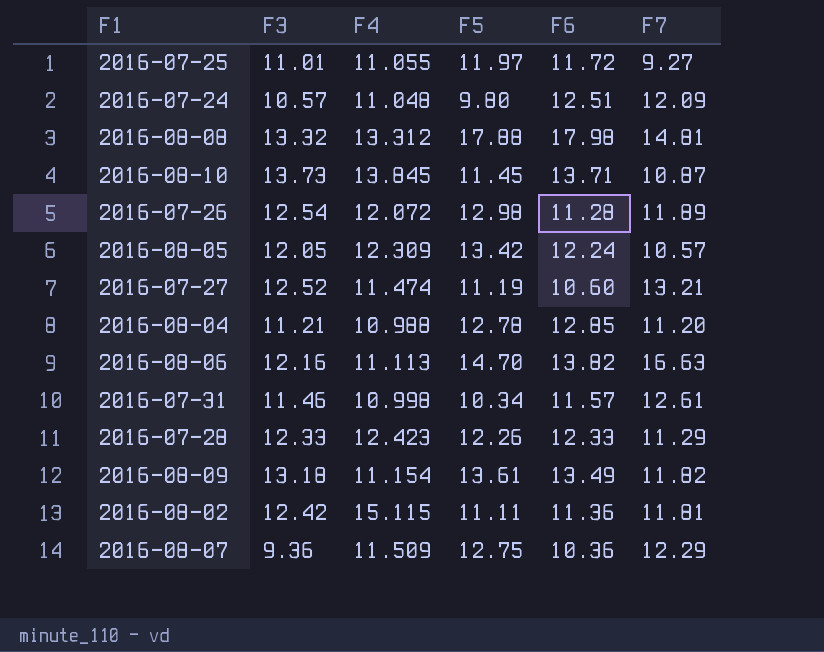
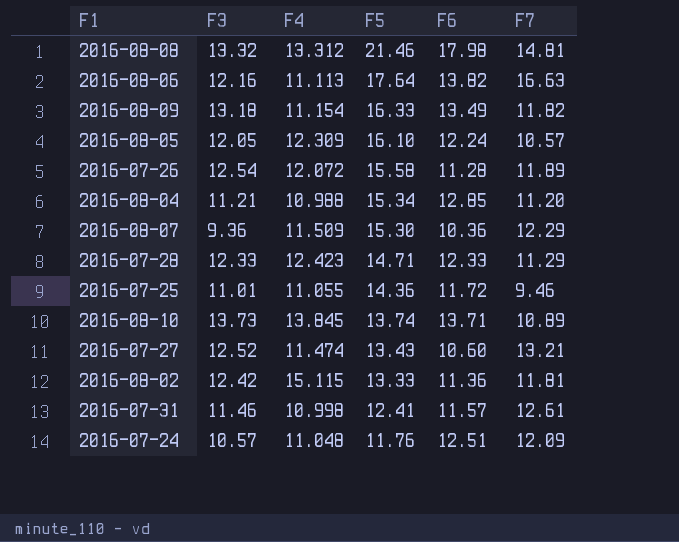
row order: none -> F5 descending
2016-08-08 | F5: 17.88 -> 21.46
2016-08-06 | F5: 14.70 -> 17.64
2016-08-09 | F5: 13.61 -> 16.33
2016-08-05 | F5: 13.42 -> 16.10
2016-07-26 | F5: 12.98 -> 15.58
2016-08-04 | F5: 12.78 -> 15.34
2016-08-07 | F5: 12.75 -> 15.30
2016-07-28 | F5: 12.26 -> 14.71
2016-07-25 | F5: 11.97 -> 14.36
2016-07-25 | F7: 9.27 -> 9.46
2016-08-10 | F5: 11.45 -> 13.74
2016-08-10 | F7: 10.87 -> 10.89
2016-07-27 | F5: 11.19 -> 13.43
2016-08-02 | F5: 11.11 -> 13.33
2016-07-31 | F5: 10.34 -> 12.41
2016-07-24 | F5: 9.80 -> 11.76

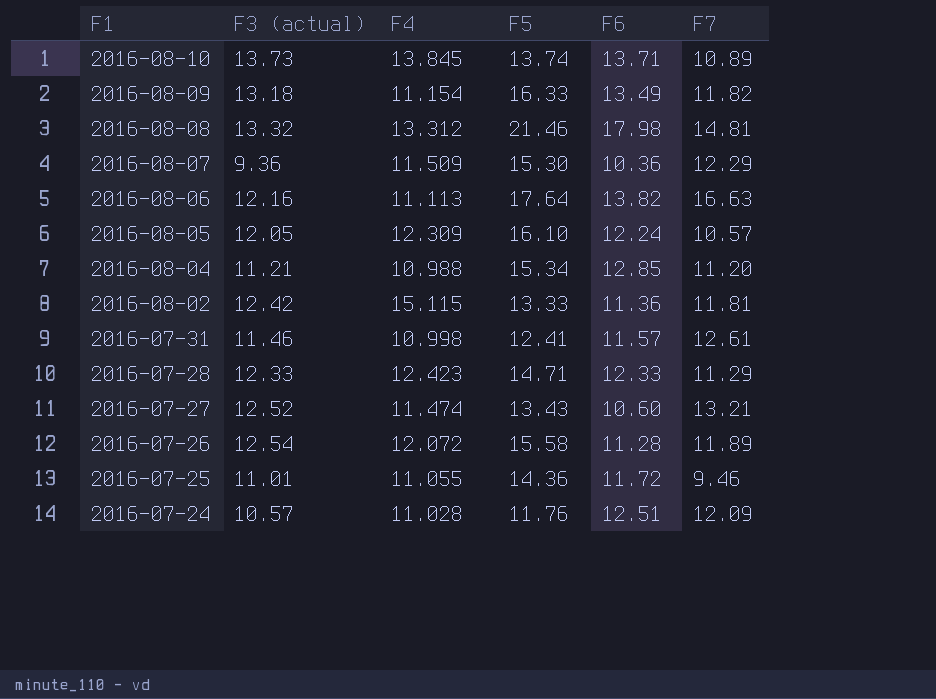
row order: F5 descending -> F1 descending
column name: F3 -> F3 (actual)
2016-07-24 | F4: 11.048 -> 11.028

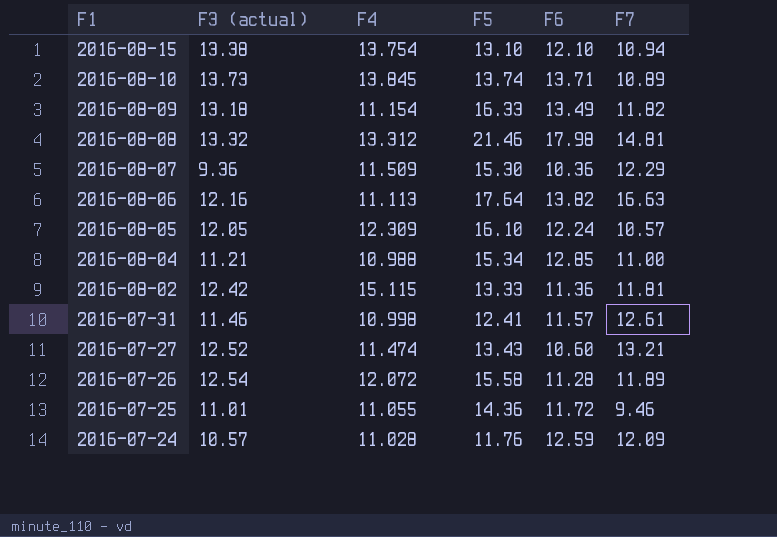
row 2016-07-28: 12.33 | 12.423 | 14.71 | 12.33 | 11.29 -> none
row 2016-08-15: none -> 13.38 | 13.754 | 13.10 | 12.10 | 10.94
2016-08-04 | F7: 11.20 -> 11.00
2016-07-24 | F6: 12.51 -> 12.59

